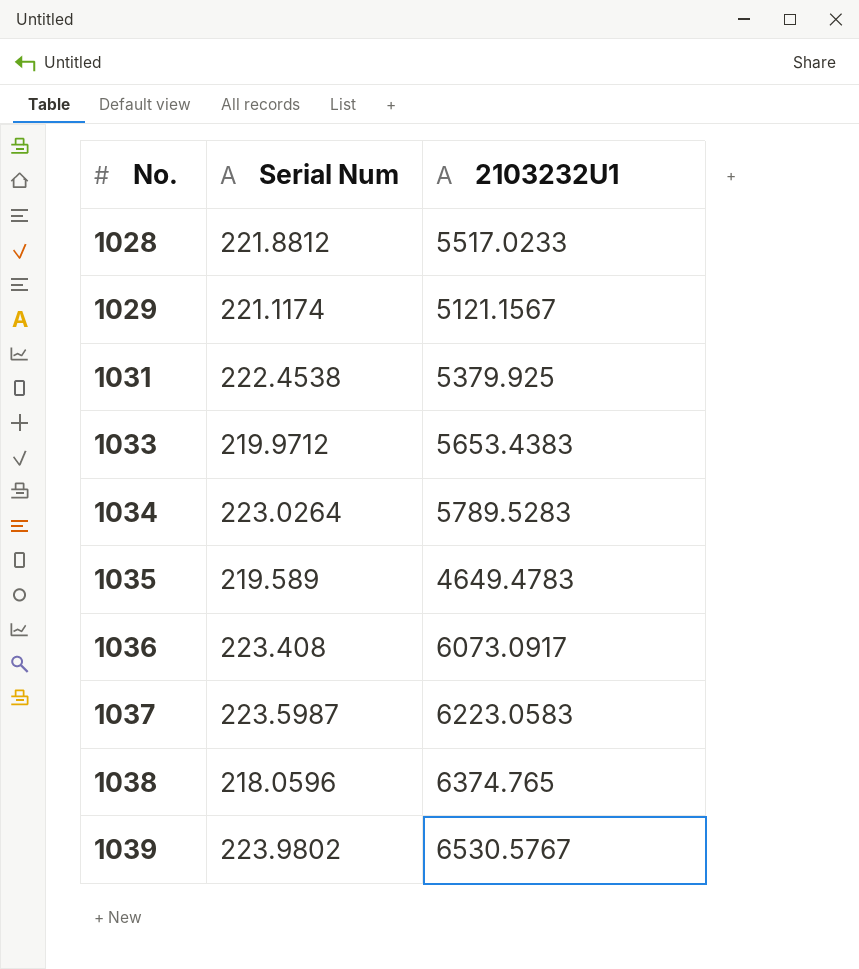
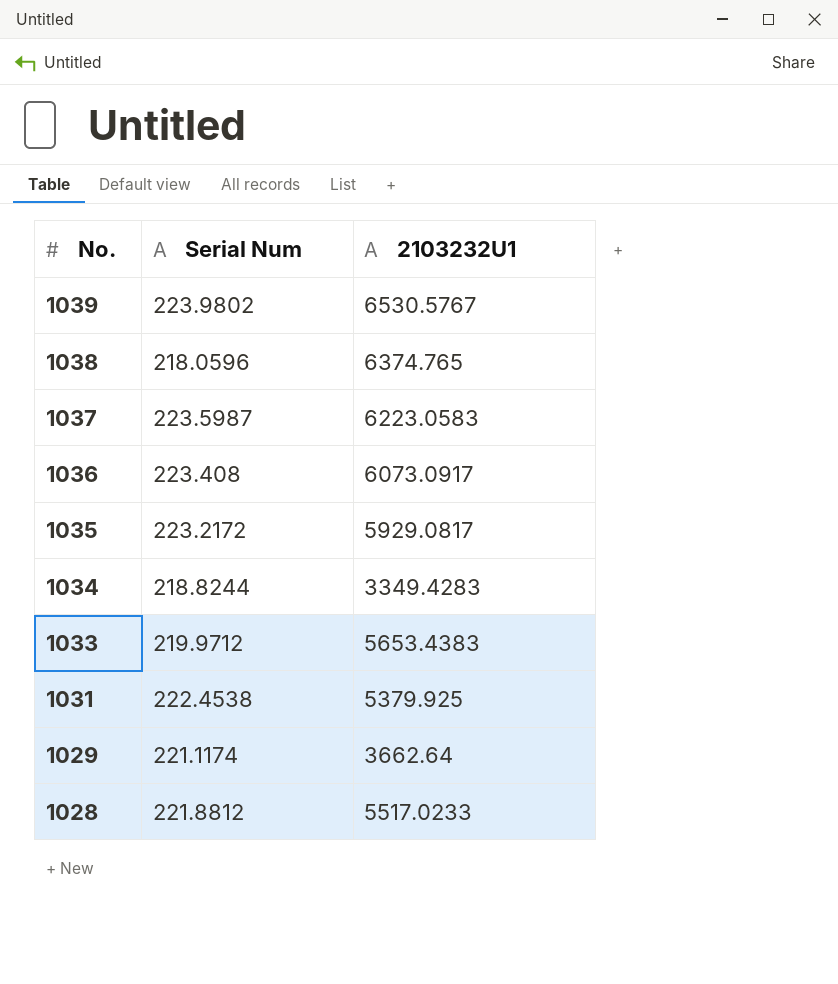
row order: No. ascending -> No. descending
1035 | Serial Num: 219.589 -> 223.2172
1035 | 2103232U1: 4649.4783 -> 5929.0817
1034 | Serial Num: 223.0264 -> 218.8244
1034 | 2103232U1: 5789.5283 -> 3349.4283
1029 | 2103232U1: 5121.1567 -> 3662.64

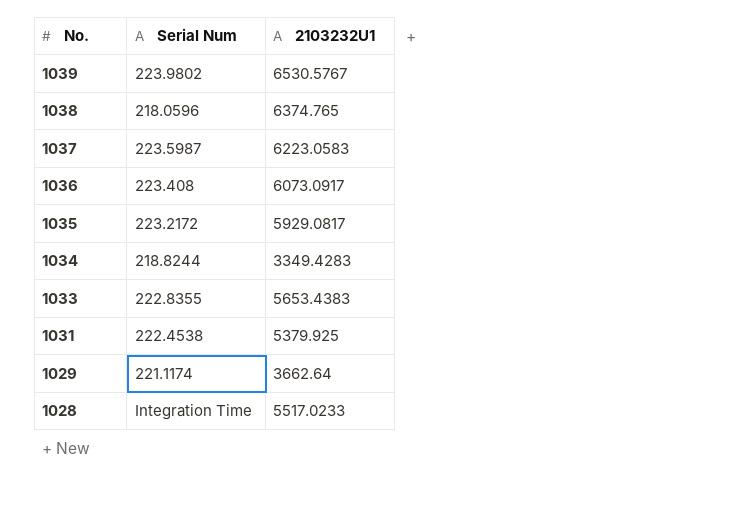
1033 | Serial Num: 219.9712 -> 222.8355
1028 | Serial Num: 221.8812 -> Integration Time

